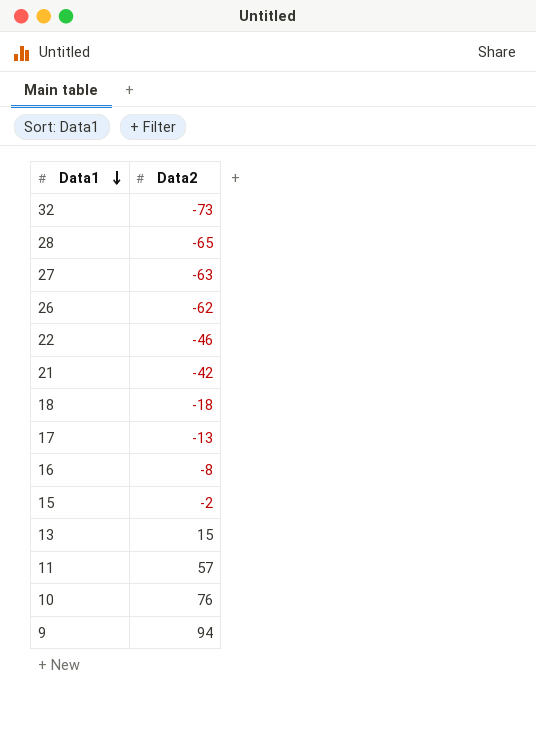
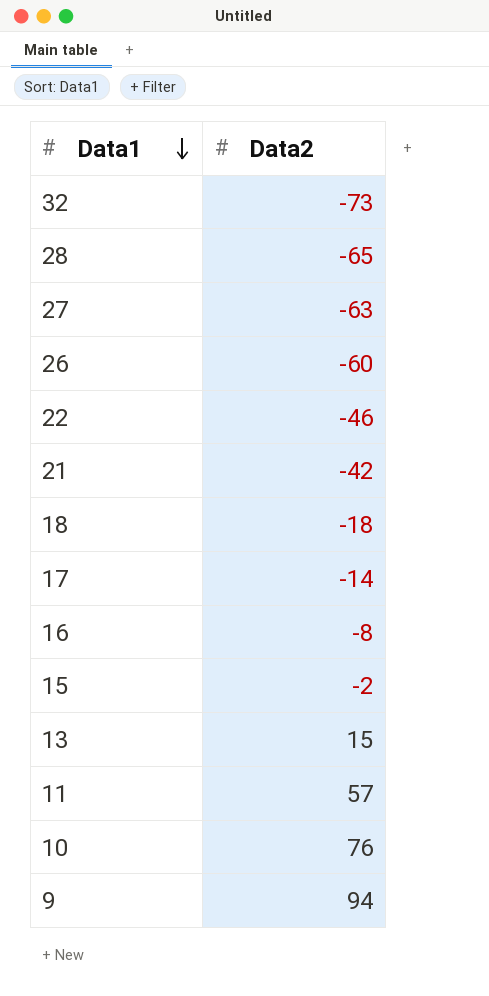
26 | Data2: -62 -> -60
17 | Data2: -13 -> -14

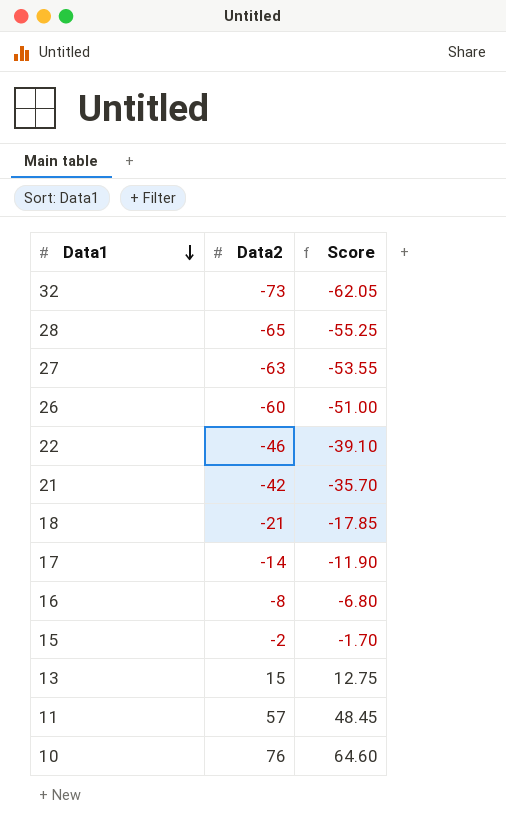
column Score | formula: none -> [Data2] * 0.85
row 9: 94 -> none
18 | Data2: -18 -> -21

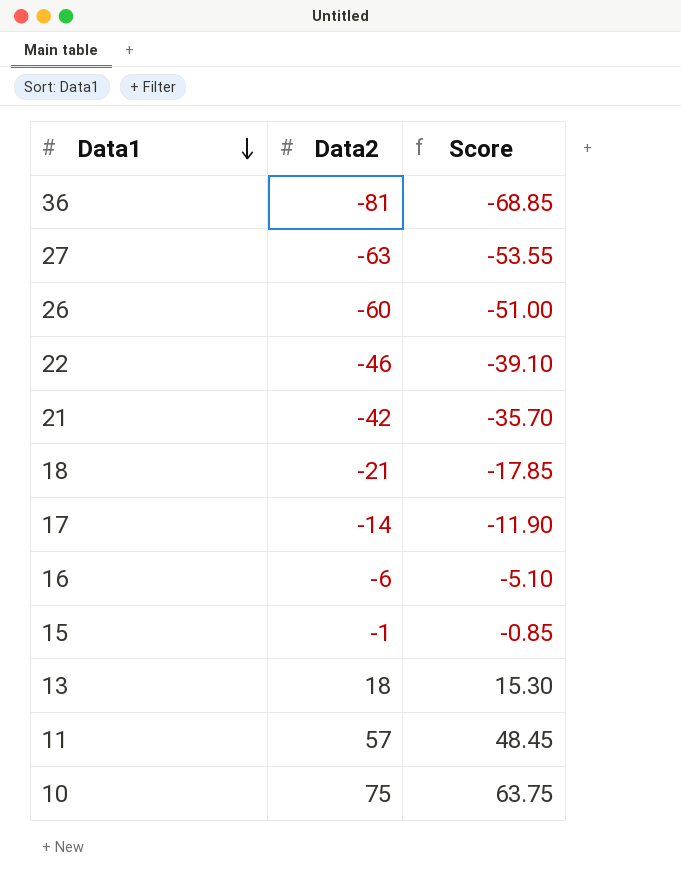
row 32: -73 | -62.05 -> none
row 28: -65 | -55.25 -> none
row 36: none -> -81 | -68.85
16 | Data2: -8 -> -6
16 | Score: -6.80 -> -5.10
15 | Data2: -2 -> -1
15 | Score: -1.70 -> -0.85
13 | Data2: 15 -> 18
13 | Score: 12.75 -> 15.30
10 | Data2: 76 -> 75
10 | Score: 64.60 -> 63.75

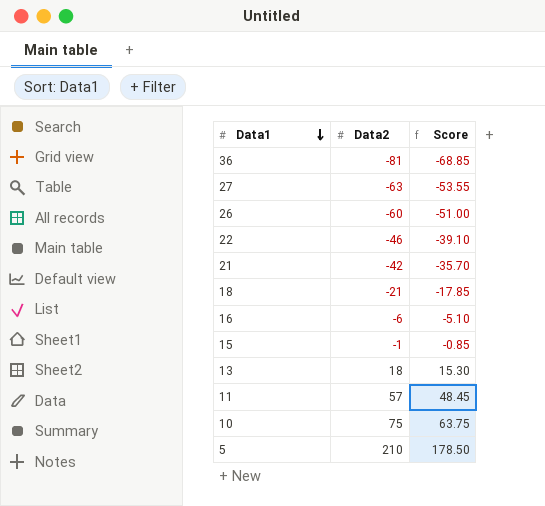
row 17: -14 | -11.90 -> none
row 5: none -> 210 | 178.50

